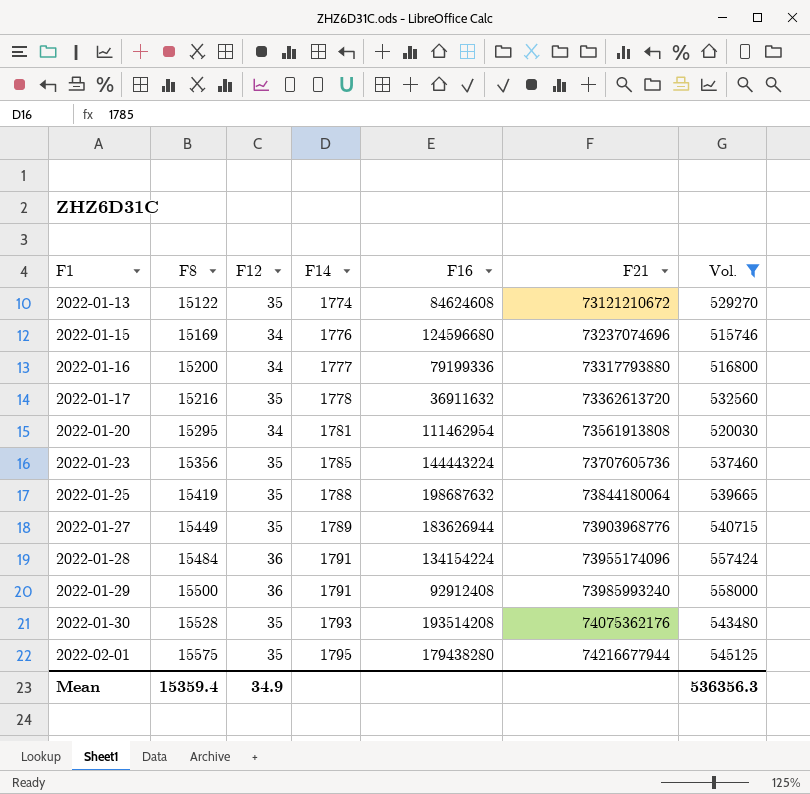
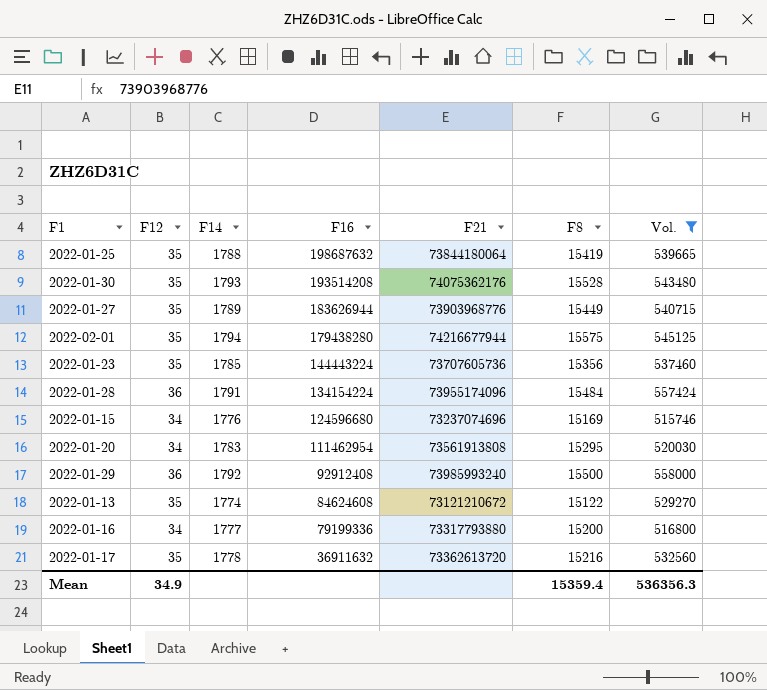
row order: F1 ascending -> F16 descending
column F8 | position: 2 -> 6
2022-02-01 | F14: 1795 -> 1794
2022-01-20 | F14: 1781 -> 1783
2022-01-29 | F14: 1791 -> 1792

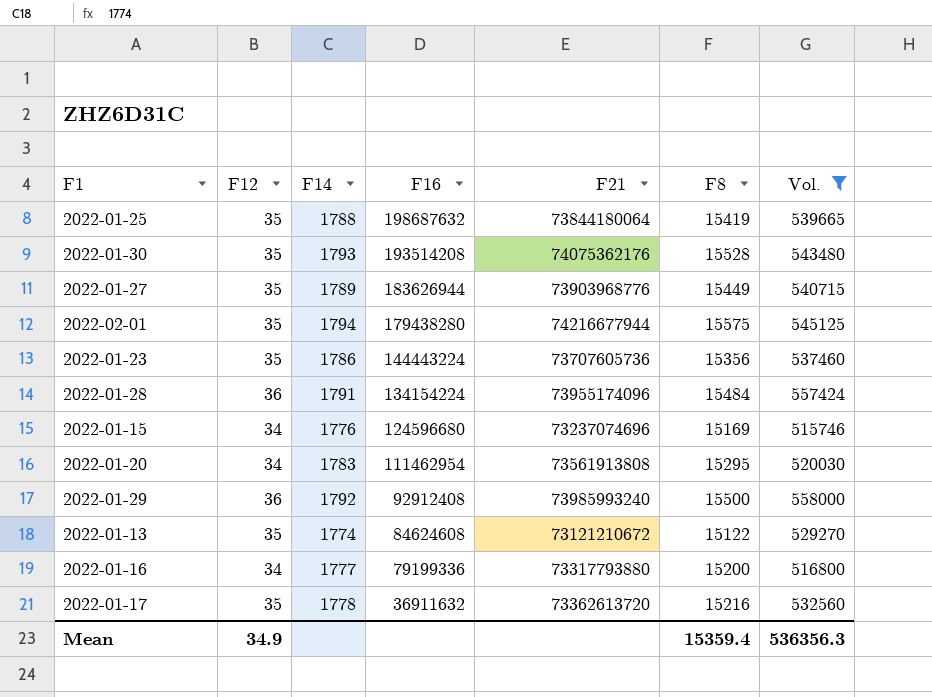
2022-01-23 | F14: 1785 -> 1786

